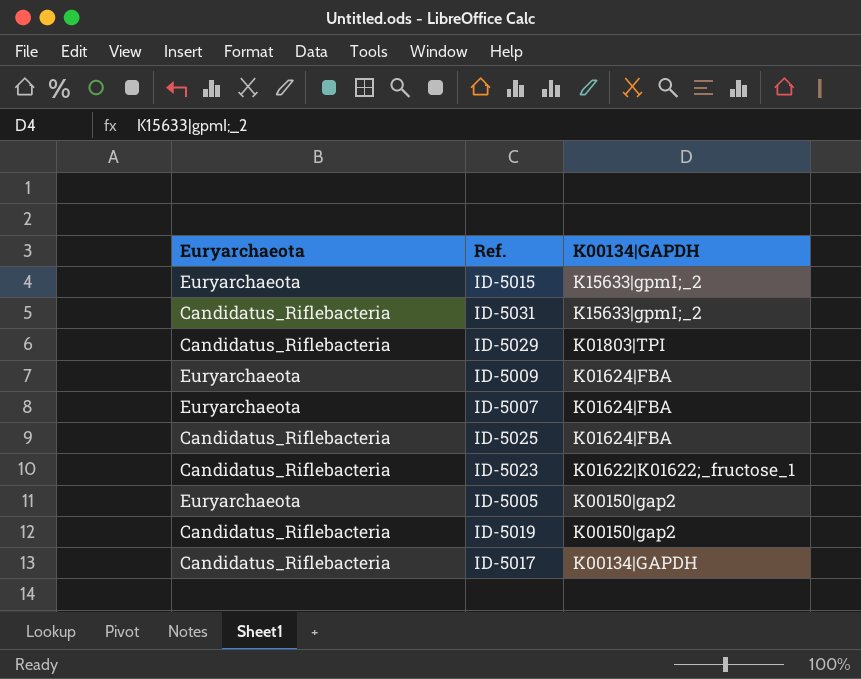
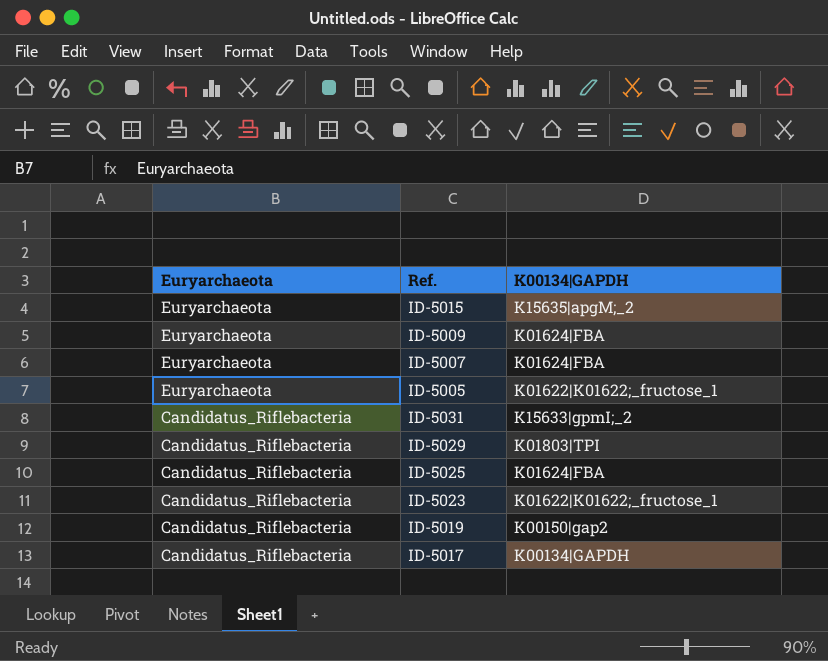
row order: K00134|GAPDH descending -> Euryarchaeota descending
ID-5015 | K00134|GAPDH: K15633|gpmI;_2 -> K15635|apgM;_2
ID-5005 | K00134|GAPDH: K00150|gap2 -> K01622|K01622;_fructose_1

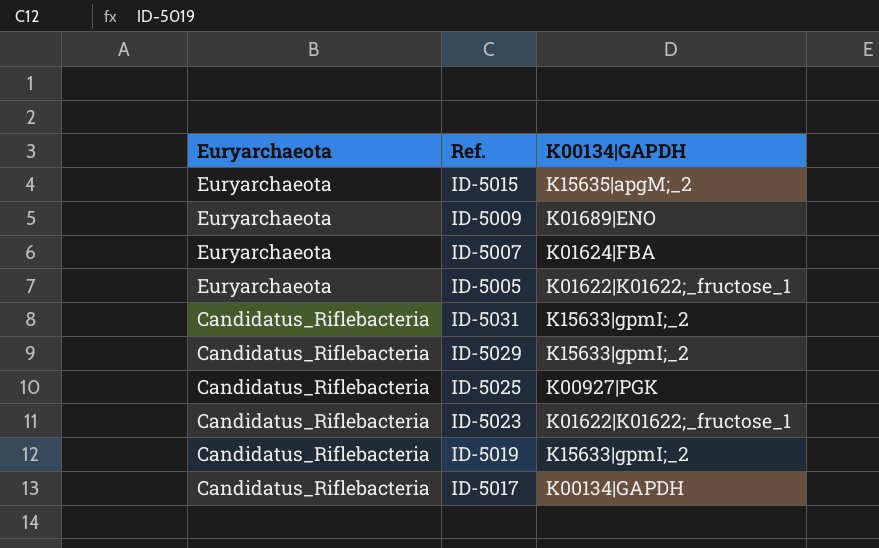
ID-5009 | K00134|GAPDH: K01624|FBA -> K01689|ENO
ID-5029 | K00134|GAPDH: K01803|TPI -> K15633|gpmI;_2
ID-5025 | K00134|GAPDH: K01624|FBA -> K00927|PGK
ID-5019 | K00134|GAPDH: K00150|gap2 -> K15633|gpmI;_2

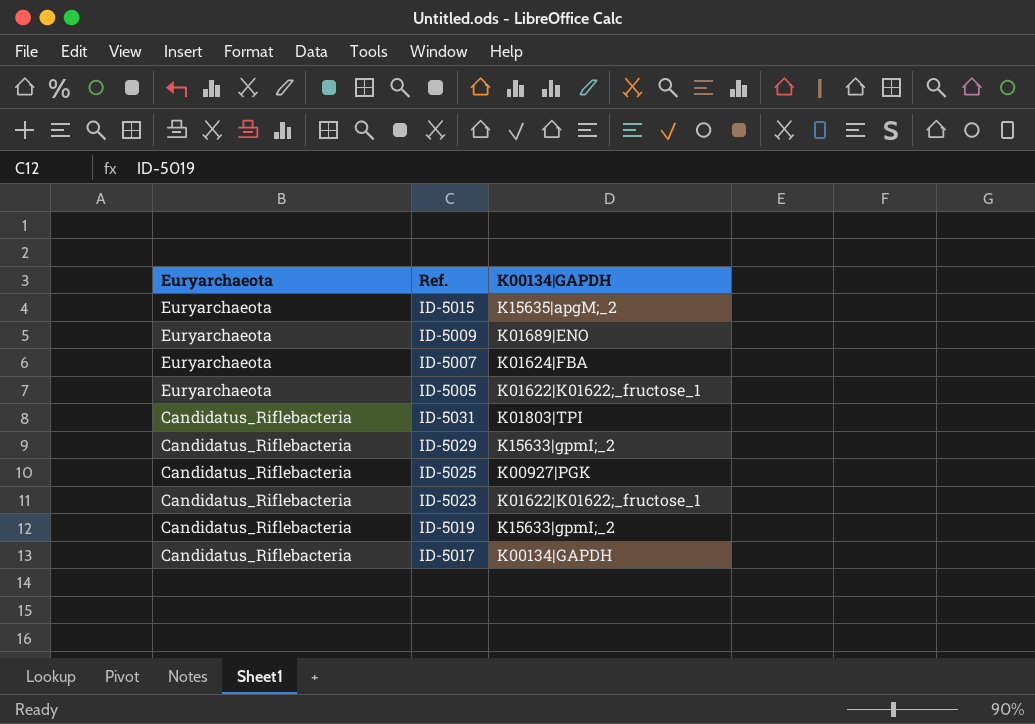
ID-5031 | K00134|GAPDH: K15633|gpmI;_2 -> K01803|TPI

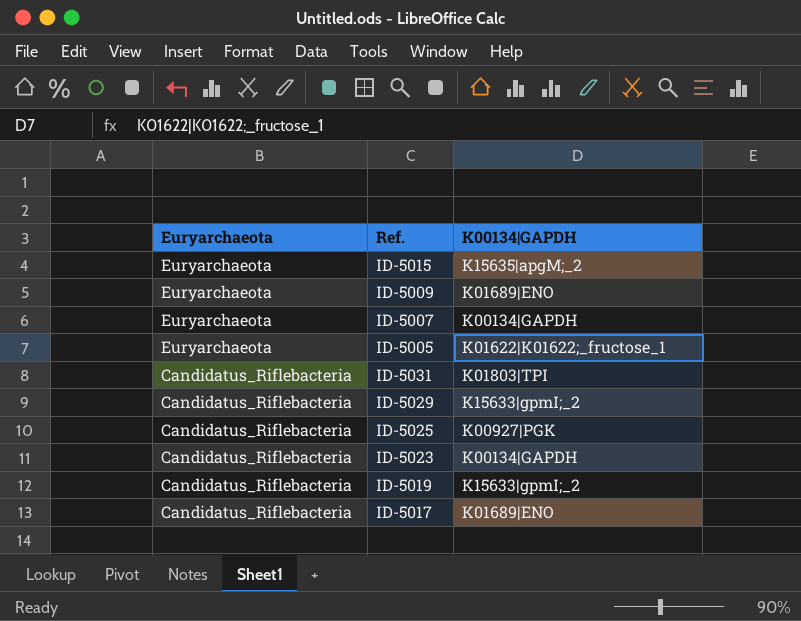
ID-5007 | K00134|GAPDH: K01624|FBA -> K00134|GAPDH
ID-5023 | K00134|GAPDH: K01622|K01622;_fructose_1 -> K00134|GAPDH
ID-5017 | K00134|GAPDH: K00134|GAPDH -> K01689|ENO

